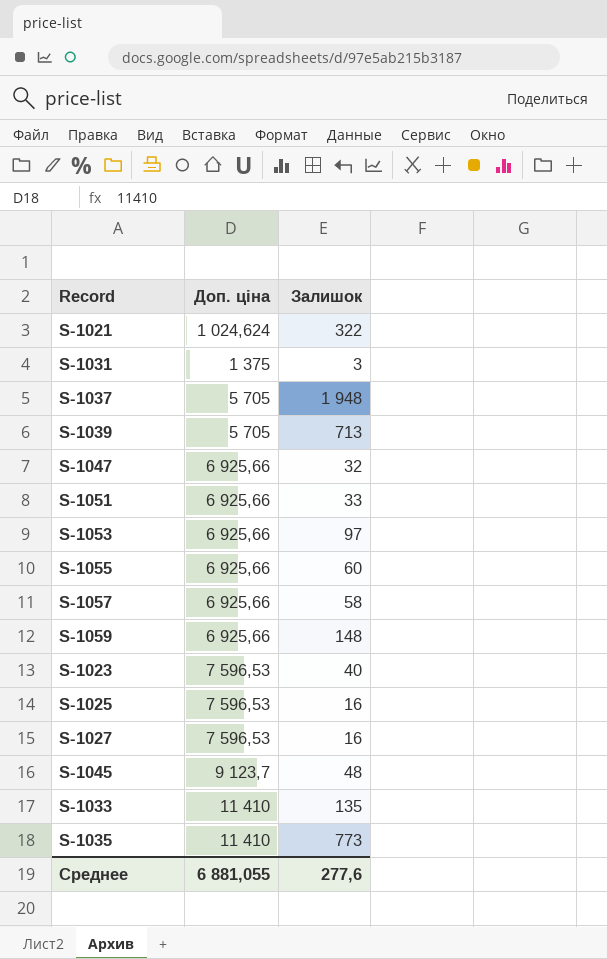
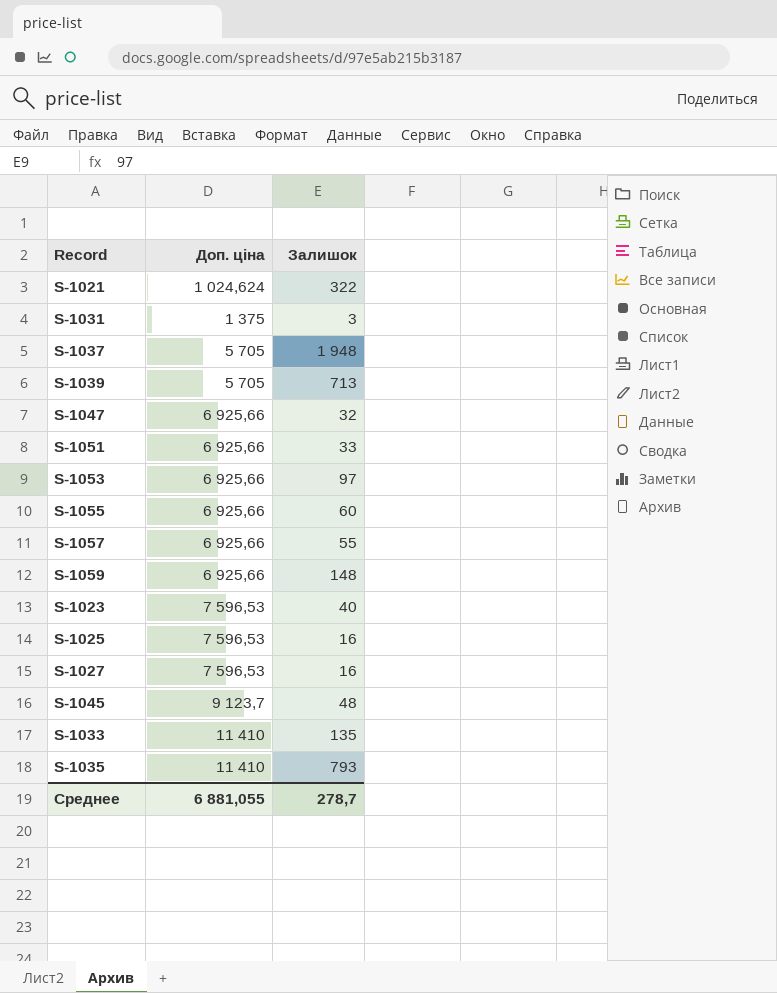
S-1057 | Залишок: 58 -> 55
S-1035 | Залишок: 773 -> 793
Среднее | Залишок: 277,6 -> 278,7

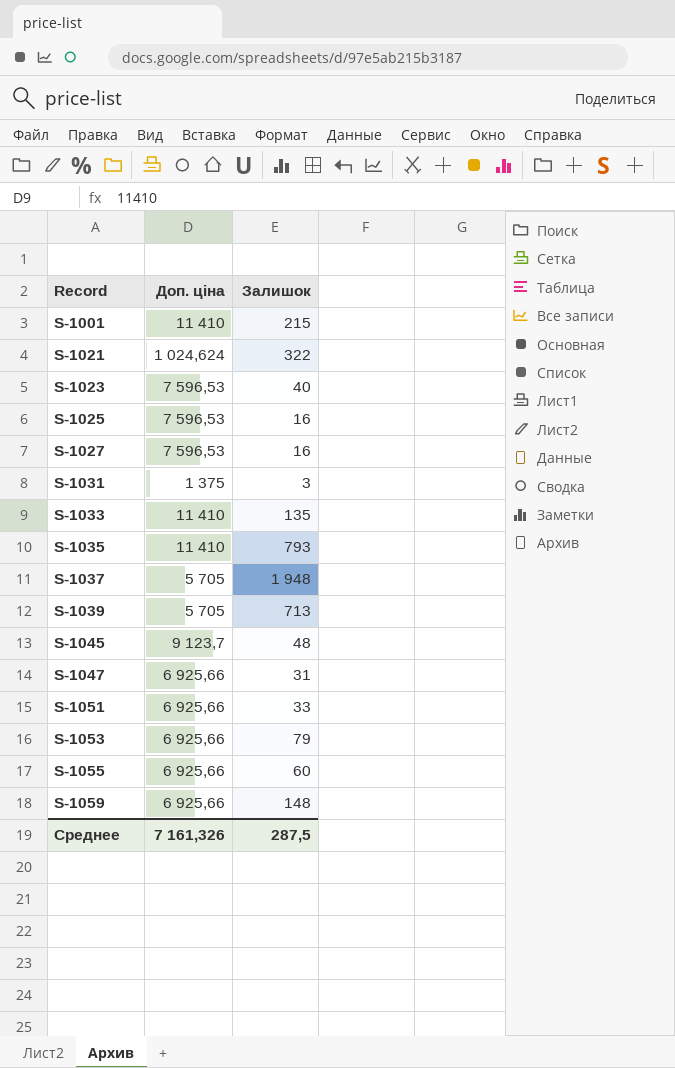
row order: Доп. ціна ascending -> Record ascending
row S-1057: 6 925,66 | 55 -> none
row S-1001: none -> 11 410 | 215
S-1047 | Залишок: 32 -> 31
S-1053 | Залишок: 97 -> 79
Среднее | Доп. ціна: 6 881,055 -> 7 161,326
Среднее | Залишок: 278,7 -> 287,5

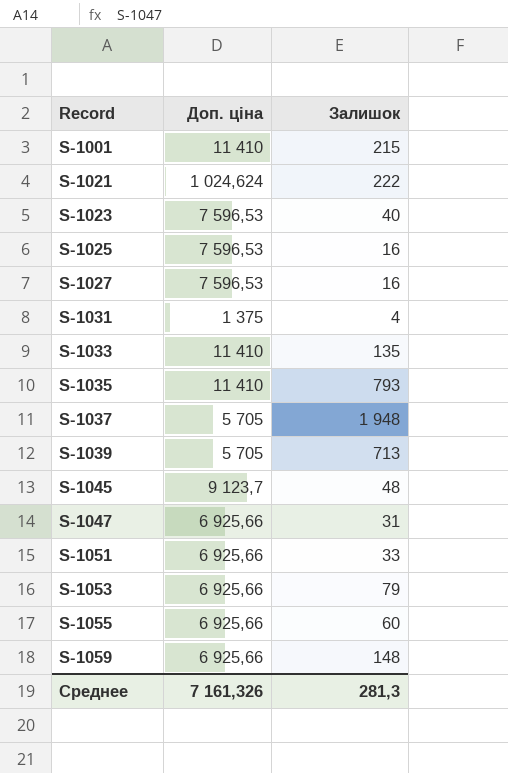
S-1021 | Залишок: 322 -> 222
S-1031 | Залишок: 3 -> 4
Среднее | Залишок: 287,5 -> 281,3

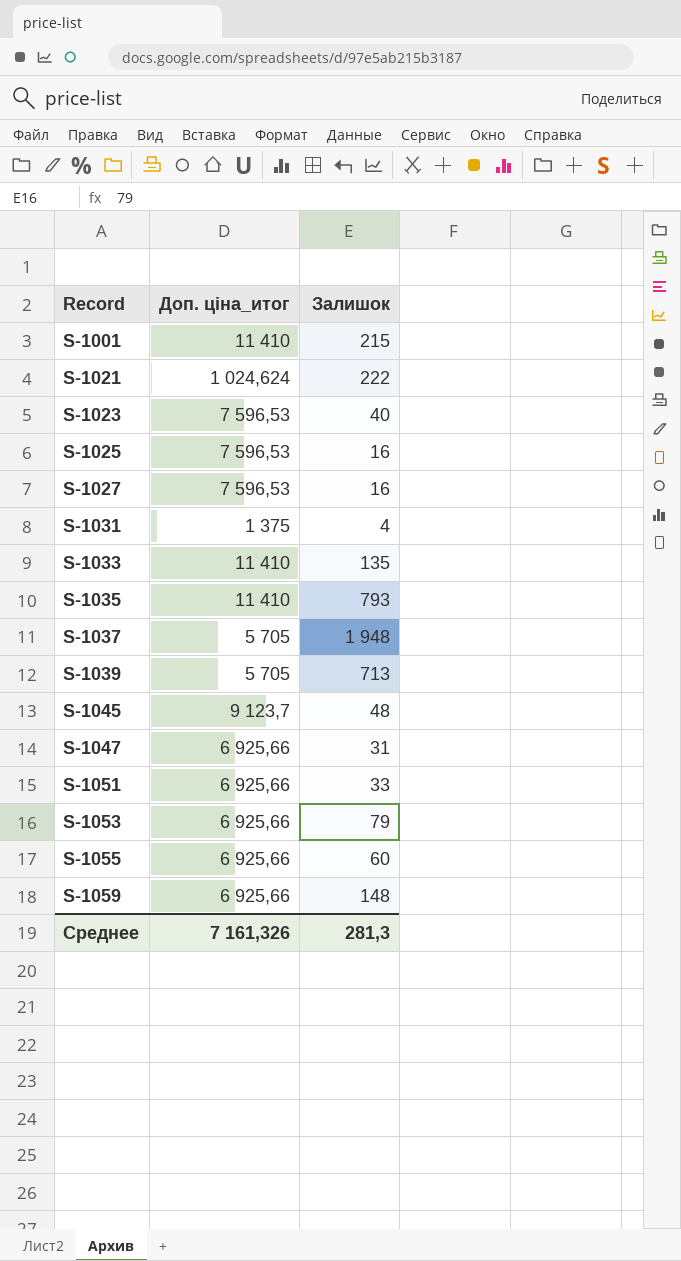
column name: Доп. ціна -> Доп. ціна_итог

